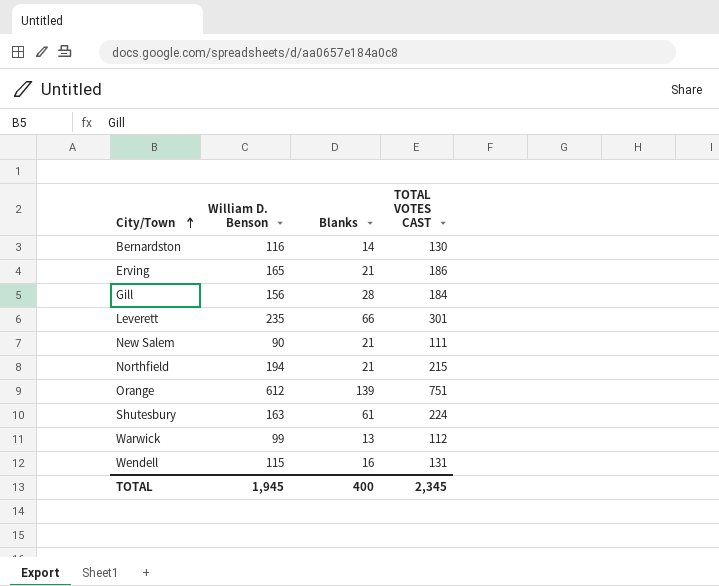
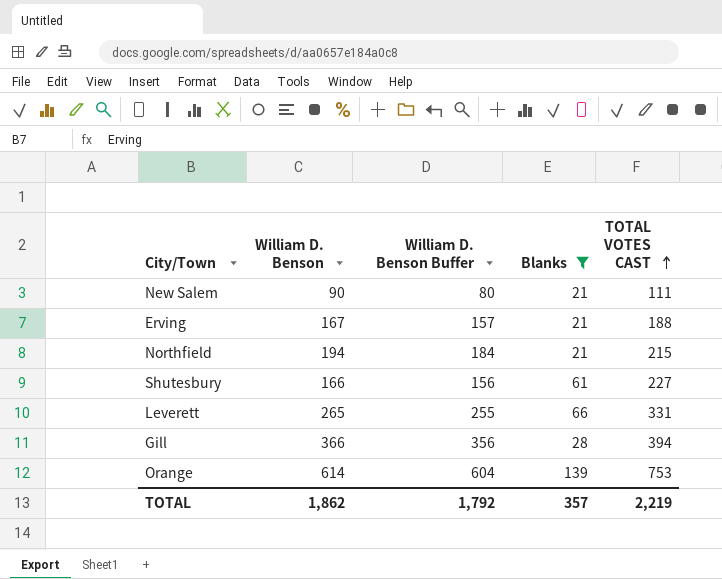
filter: none -> Blanks >= 21
row order: City/Town ascending -> TOTAL VOTES CAST ascending
column William D. Benson Buffer | formula: none -> [William D. Benson] - 10
Erving | William D. Benson: 165 -> 167
Erving | TOTAL VOTES CAST: 186 -> 188
Shutesbury | William D. Benson: 163 -> 166
Shutesbury | TOTAL VOTES CAST: 224 -> 227
Leverett | William D. Benson: 235 -> 265
Leverett | TOTAL VOTES CAST: 301 -> 331
Gill | William D. Benson: 156 -> 366
Gill | TOTAL VOTES CAST: 184 -> 394
Orange | William D. Benson: 612 -> 614
Orange | TOTAL VOTES CAST: 751 -> 753
TOTAL | William D. Benson: 1,945 -> 1,862
TOTAL | Blanks: 400 -> 357
TOTAL | TOTAL VOTES CAST: 2,345 -> 2,219

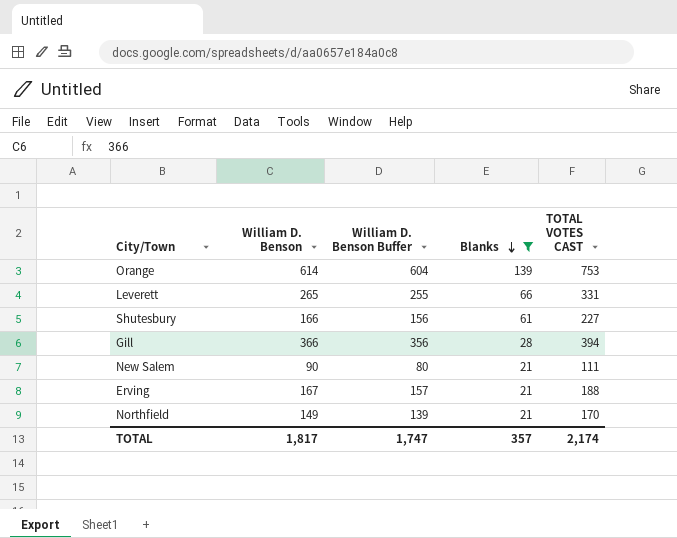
row order: TOTAL VOTES CAST ascending -> Blanks descending
Northfield | William D. Benson: 194 -> 149
Northfield | William D. Benson Buffer: 184 -> 139
Northfield | TOTAL VOTES CAST: 215 -> 170
TOTAL | William D. Benson: 1,862 -> 1,817
TOTAL | William D. Benson Buffer: 1,792 -> 1,747
TOTAL | TOTAL VOTES CAST: 2,219 -> 2,174

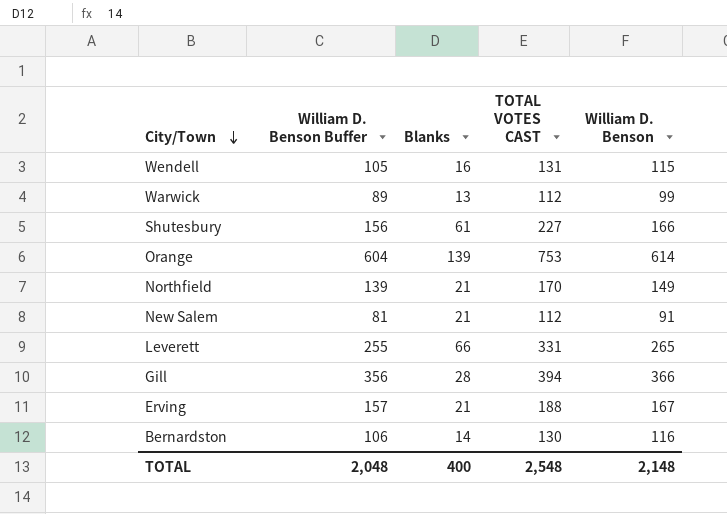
filter: Blanks >= 21 -> none
row order: Blanks descending -> City/Town descending
column William D. Benson | position: 2 -> 5
New Salem | William D. Benson Buffer: 80 -> 81
New Salem | TOTAL VOTES CAST: 111 -> 112
New Salem | William D. Benson: 90 -> 91
TOTAL | William D. Benson Buffer: 1,747 -> 2,048
TOTAL | Blanks: 357 -> 400
TOTAL | TOTAL VOTES CAST: 2,174 -> 2,548
TOTAL | William D. Benson: 1,817 -> 2,148

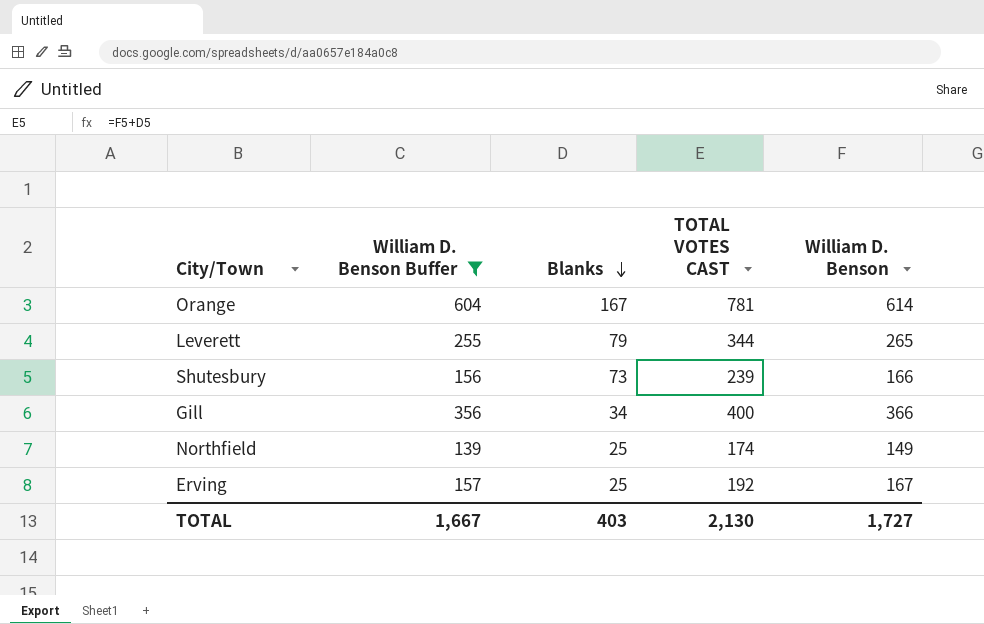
filter: none -> William D. Benson Buffer >= 139
row order: City/Town descending -> Blanks descending
Orange | Blanks: 139 -> 167
Orange | TOTAL VOTES CAST: 753 -> 781
Leverett | Blanks: 66 -> 79
Leverett | TOTAL VOTES CAST: 331 -> 344
Shutesbury | Blanks: 61 -> 73
Shutesbury | TOTAL VOTES CAST: 227 -> 239
Gill | Blanks: 28 -> 34
Gill | TOTAL VOTES CAST: 394 -> 400
Northfield | Blanks: 21 -> 25
Northfield | TOTAL VOTES CAST: 170 -> 174
Erving | Blanks: 21 -> 25
Erving | TOTAL VOTES CAST: 188 -> 192
TOTAL | William D. Benson Buffer: 2,048 -> 1,667
TOTAL | Blanks: 400 -> 403
TOTAL | TOTAL VOTES CAST: 2,548 -> 2,130
TOTAL | William D. Benson: 2,148 -> 1,727

